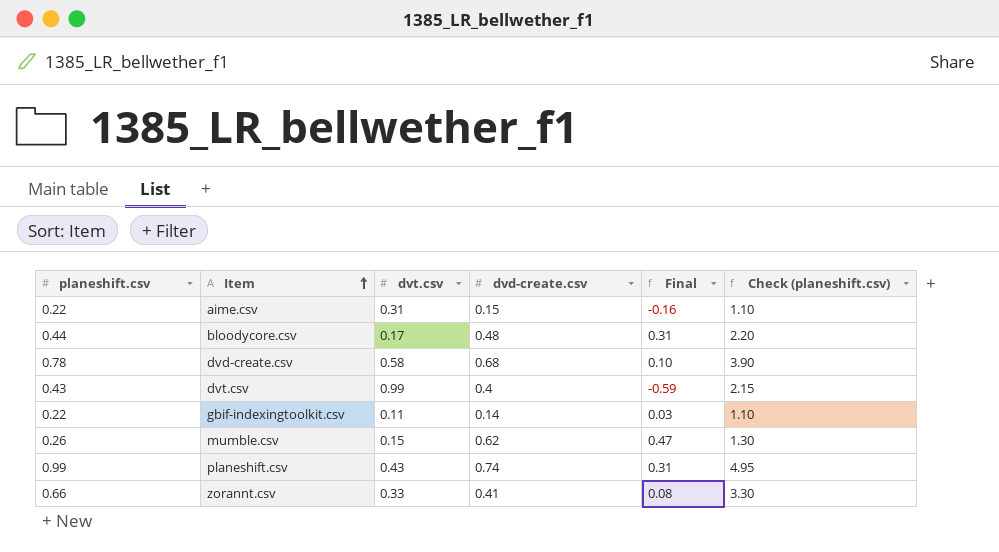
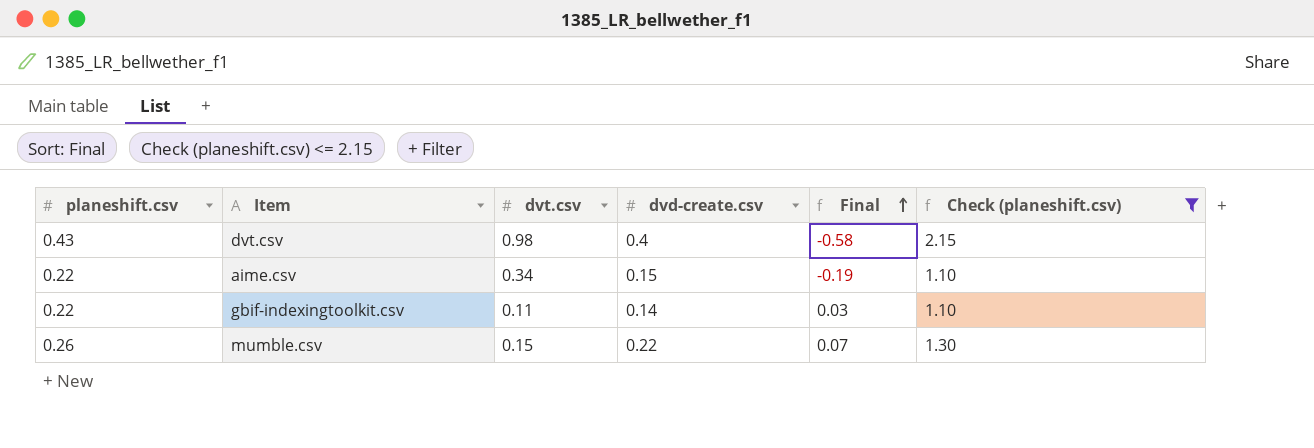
filter: none -> Check (planeshift.csv) <= 2.15
row order: Item ascending -> Final ascending
dvt.csv | dvt.csv: 0.99 -> 0.98
dvt.csv | Final: -0.59 -> -0.58
aime.csv | dvt.csv: 0.31 -> 0.34
aime.csv | Final: -0.16 -> -0.19
mumble.csv | dvd-create.csv: 0.62 -> 0.22
mumble.csv | Final: 0.47 -> 0.07

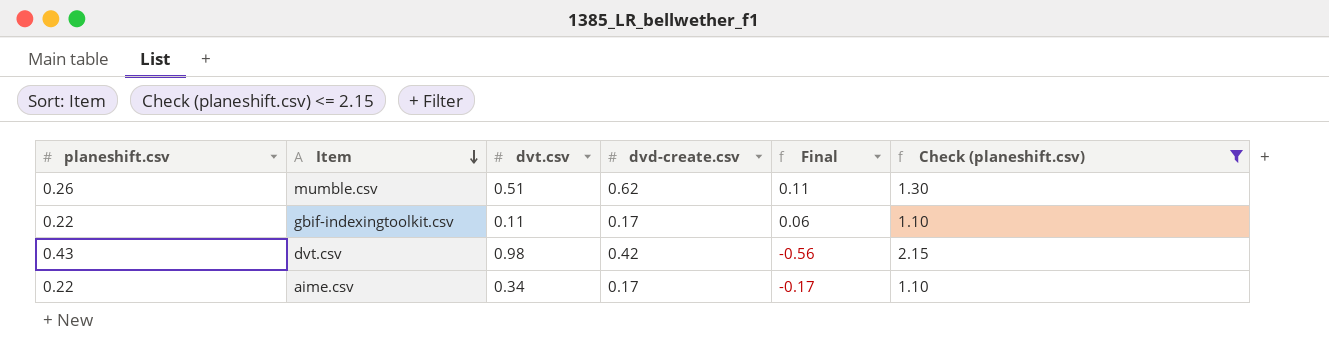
row order: Final ascending -> Item descending
mumble.csv | dvt.csv: 0.15 -> 0.51
mumble.csv | dvd-create.csv: 0.22 -> 0.62
mumble.csv | Final: 0.07 -> 0.11
gbif-indexingtoolkit.csv | dvd-create.csv: 0.14 -> 0.17
gbif-indexingtoolkit.csv | Final: 0.03 -> 0.06
dvt.csv | dvd-create.csv: 0.4 -> 0.42
dvt.csv | Final: -0.58 -> -0.56
aime.csv | dvd-create.csv: 0.15 -> 0.17
aime.csv | Final: -0.19 -> -0.17

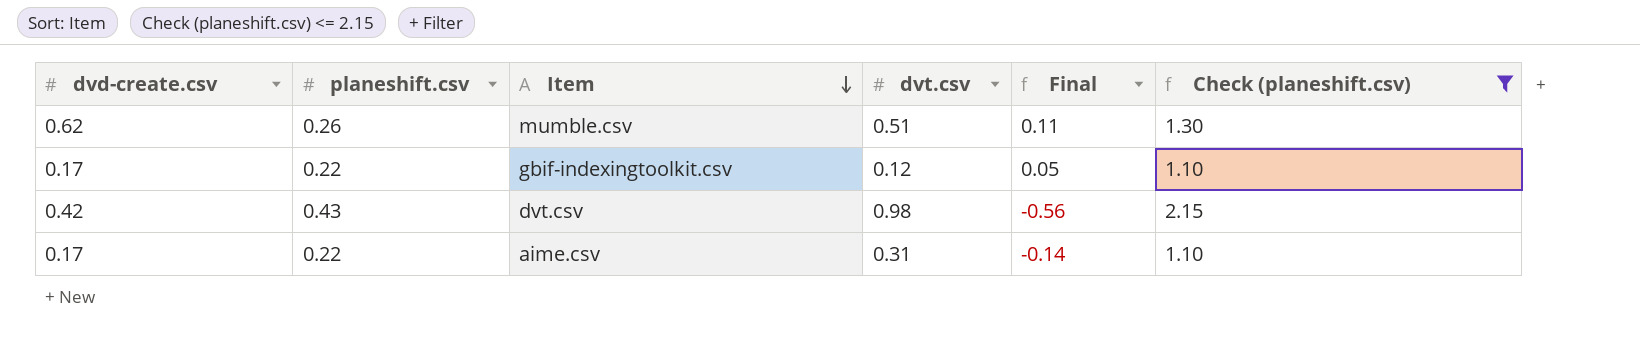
column dvd-create.csv | position: 4 -> 1
gbif-indexingtoolkit.csv | dvt.csv: 0.11 -> 0.12
gbif-indexingtoolkit.csv | Final: 0.06 -> 0.05
aime.csv | dvt.csv: 0.34 -> 0.31
aime.csv | Final: -0.17 -> -0.14

